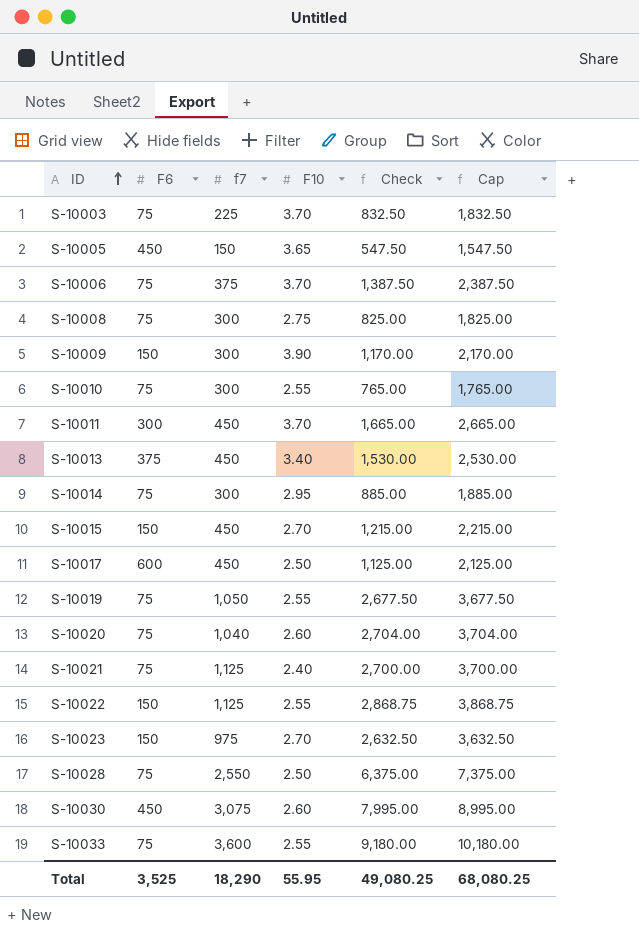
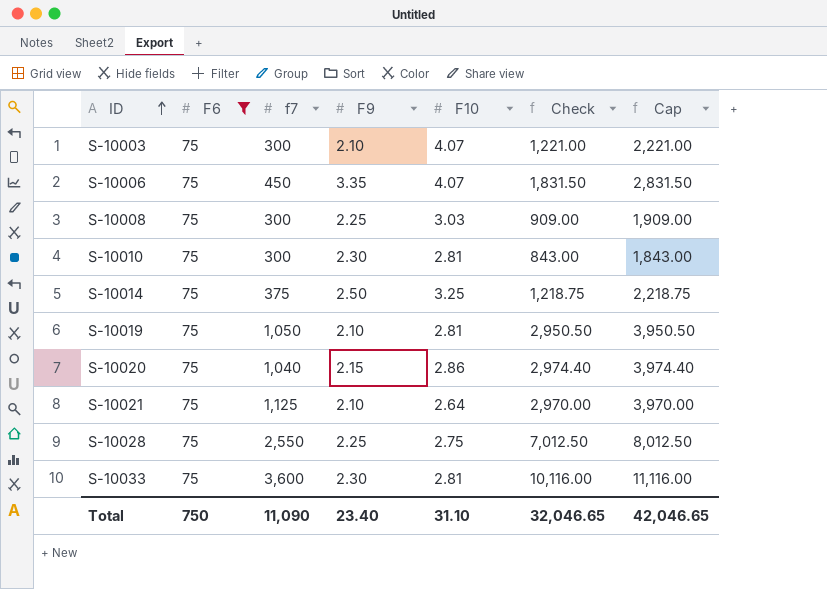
filter: none -> F6 = 75
column F9 | position: none -> 4
S-10003 | f7: 225 -> 300
S-10003 | F10: 3.70 -> 4.07
S-10003 | Check: 832.50 -> 1,221.00
S-10003 | Cap: 1,832.50 -> 2,221.00
S-10006 | f7: 375 -> 450
S-10006 | F10: 3.70 -> 4.07
S-10006 | Check: 1,387.50 -> 1,831.50
S-10006 | Cap: 2,387.50 -> 2,831.50
S-10008 | F10: 2.75 -> 3.03
S-10008 | Check: 825.00 -> 909.00
S-10008 | Cap: 1,825.00 -> 1,909.00
S-10010 | F10: 2.55 -> 2.81
S-10010 | Check: 765.00 -> 843.00
S-10010 | Cap: 1,765.00 -> 1,843.00
S-10014 | f7: 300 -> 375
S-10014 | F10: 2.95 -> 3.25
S-10014 | Check: 885.00 -> 1,218.75
S-10014 | Cap: 1,885.00 -> 2,218.75
S-10019 | F10: 2.55 -> 2.81
S-10019 | Check: 2,677.50 -> 2,950.50
S-10019 | Cap: 3,677.50 -> 3,950.50
S-10020 | F10: 2.60 -> 2.86
S-10020 | Check: 2,704.00 -> 2,974.40
S-10020 | Cap: 3,704.00 -> 3,974.40
S-10021 | F10: 2.40 -> 2.64
S-10021 | Check: 2,700.00 -> 2,970.00
S-10021 | Cap: 3,700.00 -> 3,970.00
S-10028 | F10: 2.50 -> 2.75
S-10028 | Check: 6,375.00 -> 7,012.50
S-10028 | Cap: 7,375.00 -> 8,012.50
S-10033 | F10: 2.55 -> 2.81
S-10033 | Check: 9,180.00 -> 10,116.00
S-10033 | Cap: 10,180.00 -> 11,116.00
Total | F6: 3,525 -> 750
Total | f7: 18,290 -> 11,090
Total | F10: 55.95 -> 31.10
Total | Check: 49,080.25 -> 32,046.65
Total | Cap: 68,080.25 -> 42,046.65

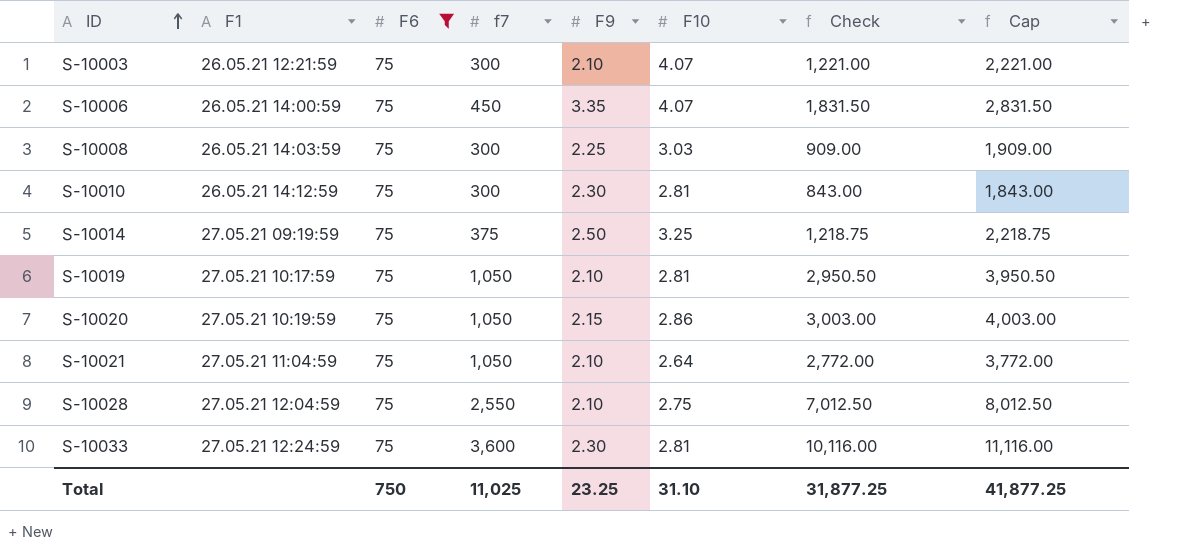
column F1 | position: none -> 2
S-10020 | f7: 1,040 -> 1,050
S-10020 | Check: 2,974.40 -> 3,003.00
S-10020 | Cap: 3,974.40 -> 4,003.00
S-10021 | f7: 1,125 -> 1,050
S-10021 | Check: 2,970.00 -> 2,772.00
S-10021 | Cap: 3,970.00 -> 3,772.00
S-10028 | F9: 2.25 -> 2.10
Total | f7: 11,090 -> 11,025
Total | F9: 23.40 -> 23.25
Total | Check: 32,046.65 -> 31,877.25
Total | Cap: 42,046.65 -> 41,877.25

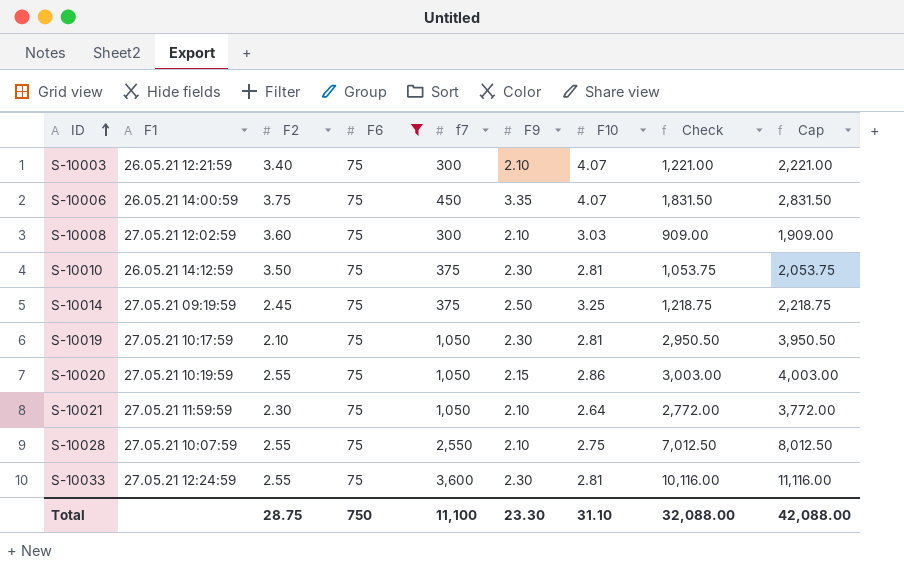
column F2 | position: none -> 3
S-10008 | F1: 26.05.21 14:03:59 -> 27.05.21 12:02:59
S-10008 | F9: 2.25 -> 2.10
S-10010 | f7: 300 -> 375
S-10010 | Check: 843.00 -> 1,053.75
S-10010 | Cap: 1,843.00 -> 2,053.75
S-10019 | F9: 2.10 -> 2.30
S-10021 | F1: 27.05.21 11:04:59 -> 27.05.21 11:59:59
S-10028 | F1: 27.05.21 12:04:59 -> 27.05.21 10:07:59
Total | f7: 11,025 -> 11,100
Total | F9: 23.25 -> 23.30
Total | Check: 31,877.25 -> 32,088.00
Total | Cap: 41,877.25 -> 42,088.00

